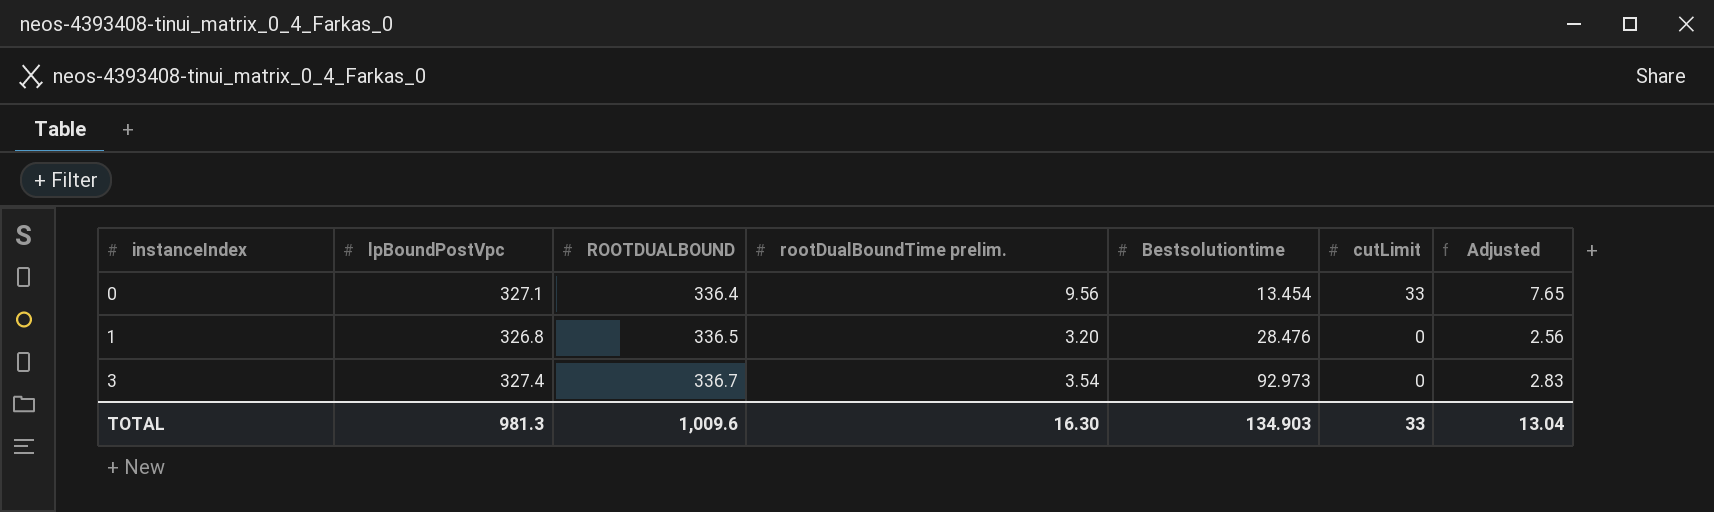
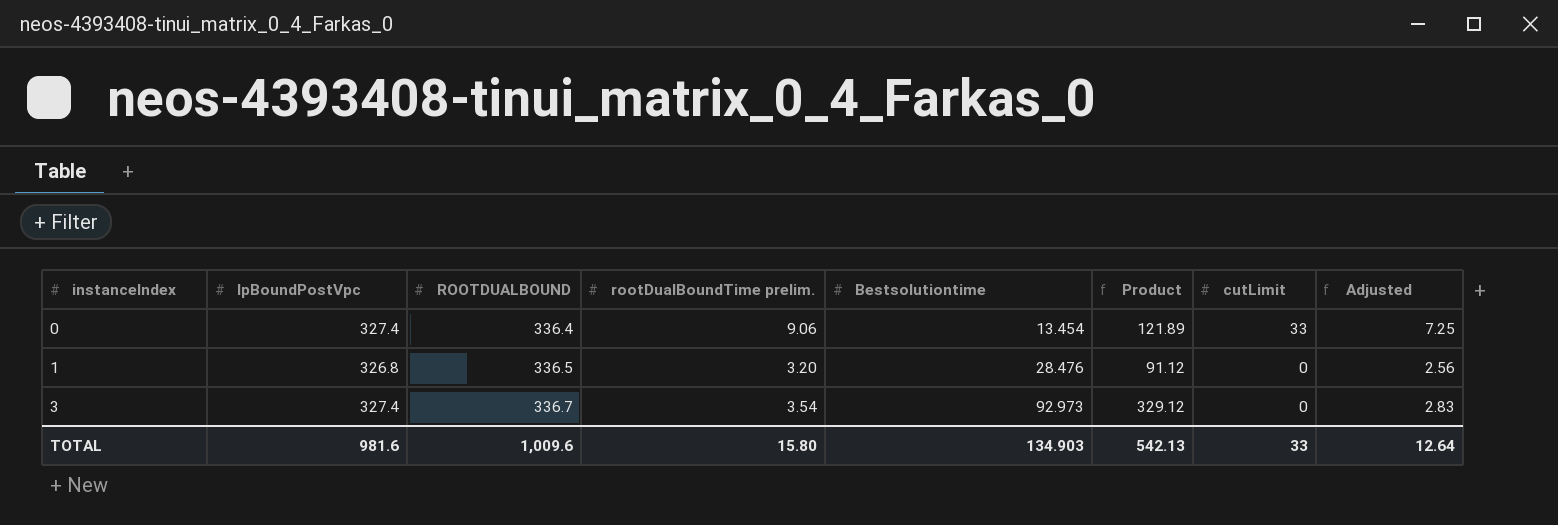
column Product | formula: none -> [rootDualBoundTime prelim.] * [Bestsolutiontime]
0 | lpBoundPostVpc: 327.1 -> 327.4
0 | rootDualBoundTime prelim.: 9.56 -> 9.06
0 | Adjusted: 7.65 -> 7.25
TOTAL | lpBoundPostVpc: 981.3 -> 981.6
TOTAL | rootDualBoundTime prelim.: 16.30 -> 15.80
TOTAL | Adjusted: 13.04 -> 12.64

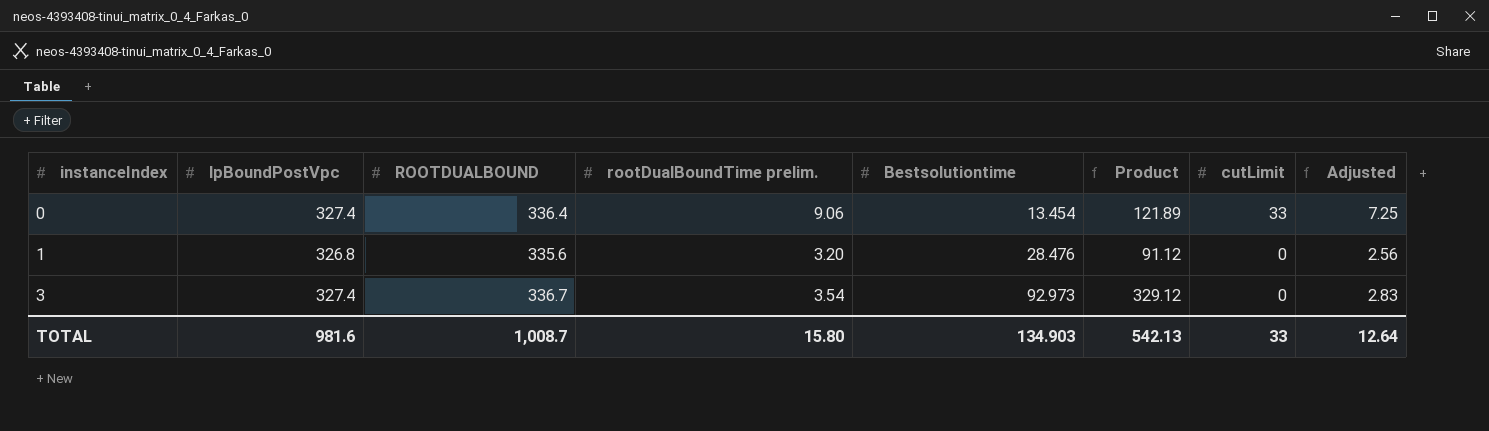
1 | ROOTDUALBOUND: 336.5 -> 335.6
TOTAL | ROOTDUALBOUND: 1,009.6 -> 1,008.7

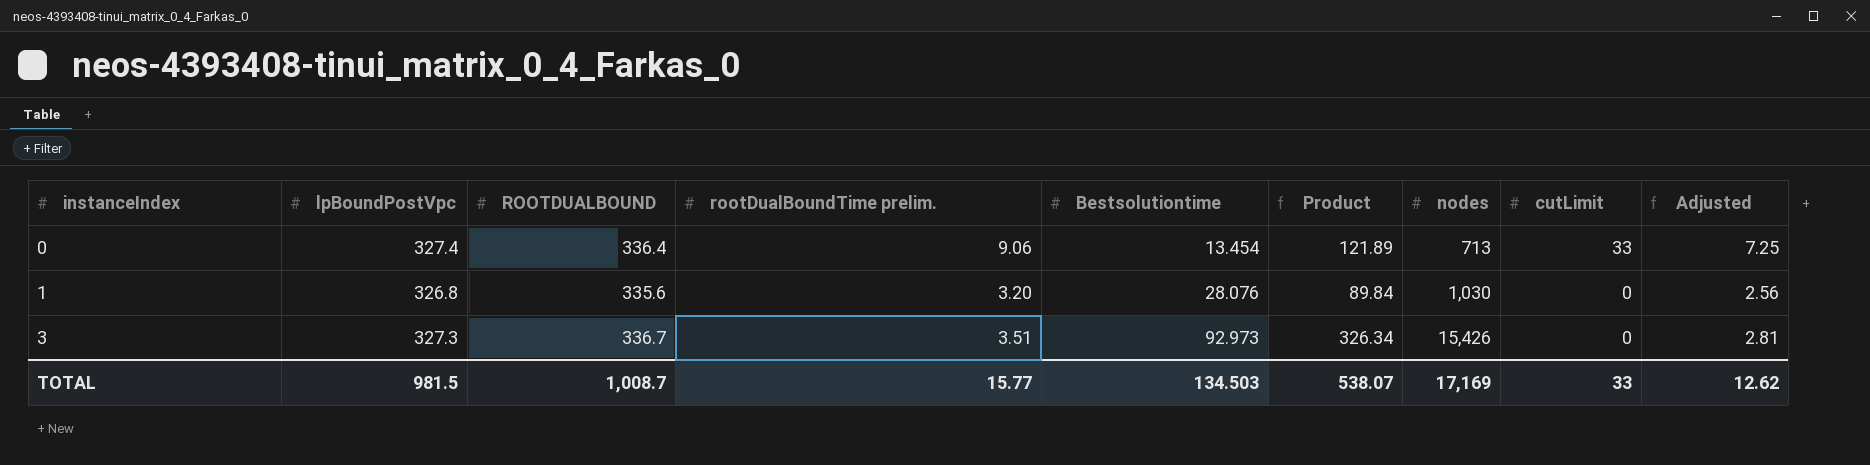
column nodes | position: none -> 7
1 | Bestsolutiontime: 28.476 -> 28.076
1 | Product: 91.12 -> 89.84
3 | lpBoundPostVpc: 327.4 -> 327.3
3 | rootDualBoundTime prelim.: 3.54 -> 3.51
3 | Product: 329.12 -> 326.34
3 | Adjusted: 2.83 -> 2.81
TOTAL | lpBoundPostVpc: 981.6 -> 981.5
TOTAL | rootDualBoundTime prelim.: 15.80 -> 15.77
TOTAL | Bestsolutiontime: 134.903 -> 134.503
TOTAL | Product: 542.13 -> 538.07
TOTAL | Adjusted: 12.64 -> 12.62

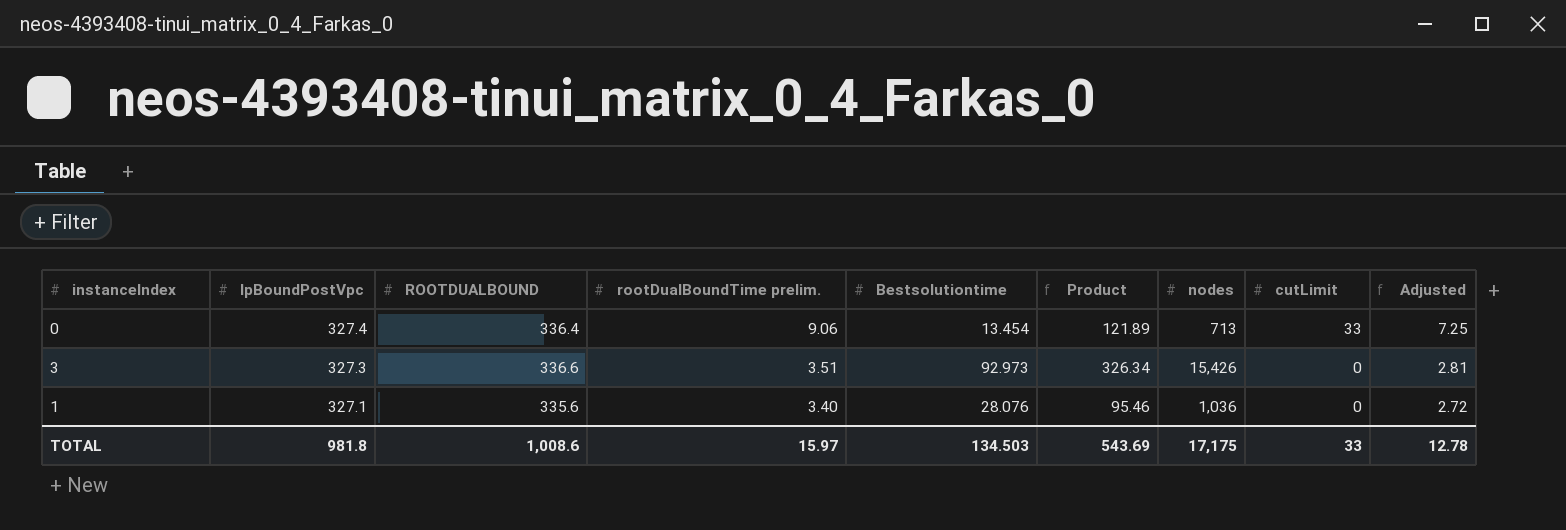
row order: instanceIndex ascending -> lpBoundPostVpc descending
3 | ROOTDUALBOUND: 336.7 -> 336.6
1 | lpBoundPostVpc: 326.8 -> 327.1
1 | rootDualBoundTime prelim.: 3.20 -> 3.40
1 | Product: 89.84 -> 95.46
1 | nodes: 1,030 -> 1,036
1 | Adjusted: 2.56 -> 2.72
TOTAL | lpBoundPostVpc: 981.5 -> 981.8
TOTAL | ROOTDUALBOUND: 1,008.7 -> 1,008.6
TOTAL | rootDualBoundTime prelim.: 15.77 -> 15.97
TOTAL | Product: 538.07 -> 543.69
TOTAL | nodes: 17,169 -> 17,175
TOTAL | Adjusted: 12.62 -> 12.78

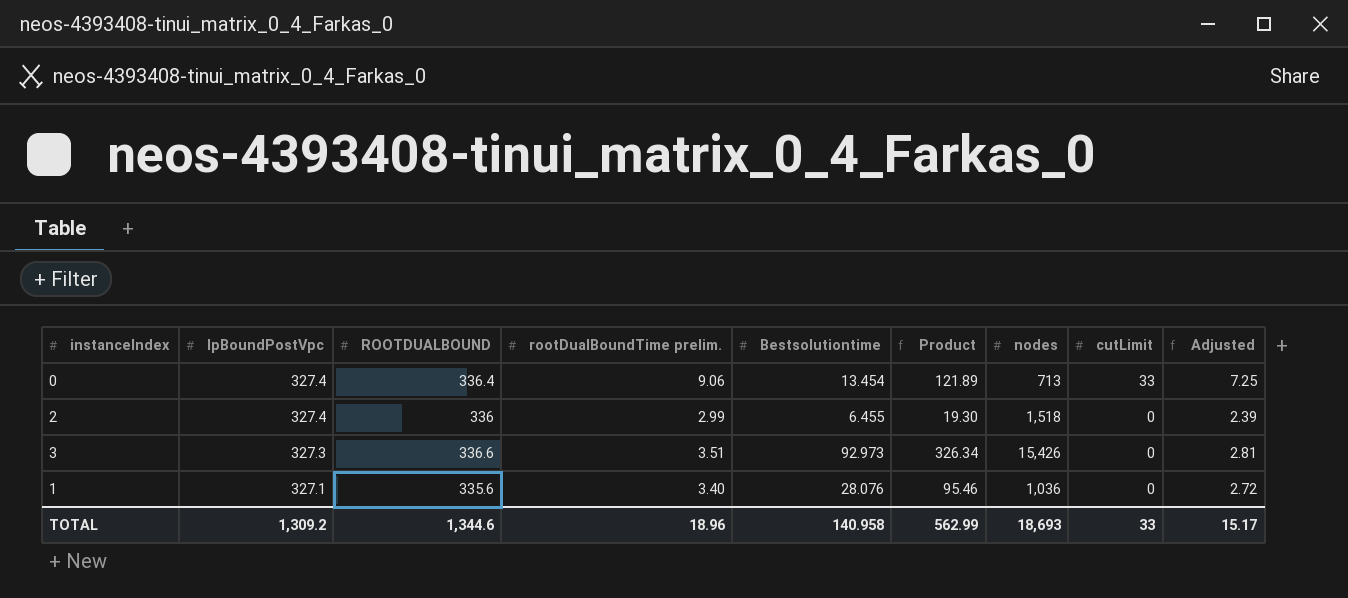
row 2: none -> 327.4 | 336 | 2.99 | 6.455 | 19.30 | 1,518 | 0 | 2.39
TOTAL | lpBoundPostVpc: 981.8 -> 1,309.2
TOTAL | ROOTDUALBOUND: 1,008.6 -> 1,344.6
TOTAL | rootDualBoundTime prelim.: 15.97 -> 18.96
TOTAL | Bestsolutiontime: 134.503 -> 140.958
TOTAL | Product: 543.69 -> 562.99
TOTAL | nodes: 17,175 -> 18,693
TOTAL | Adjusted: 12.78 -> 15.17

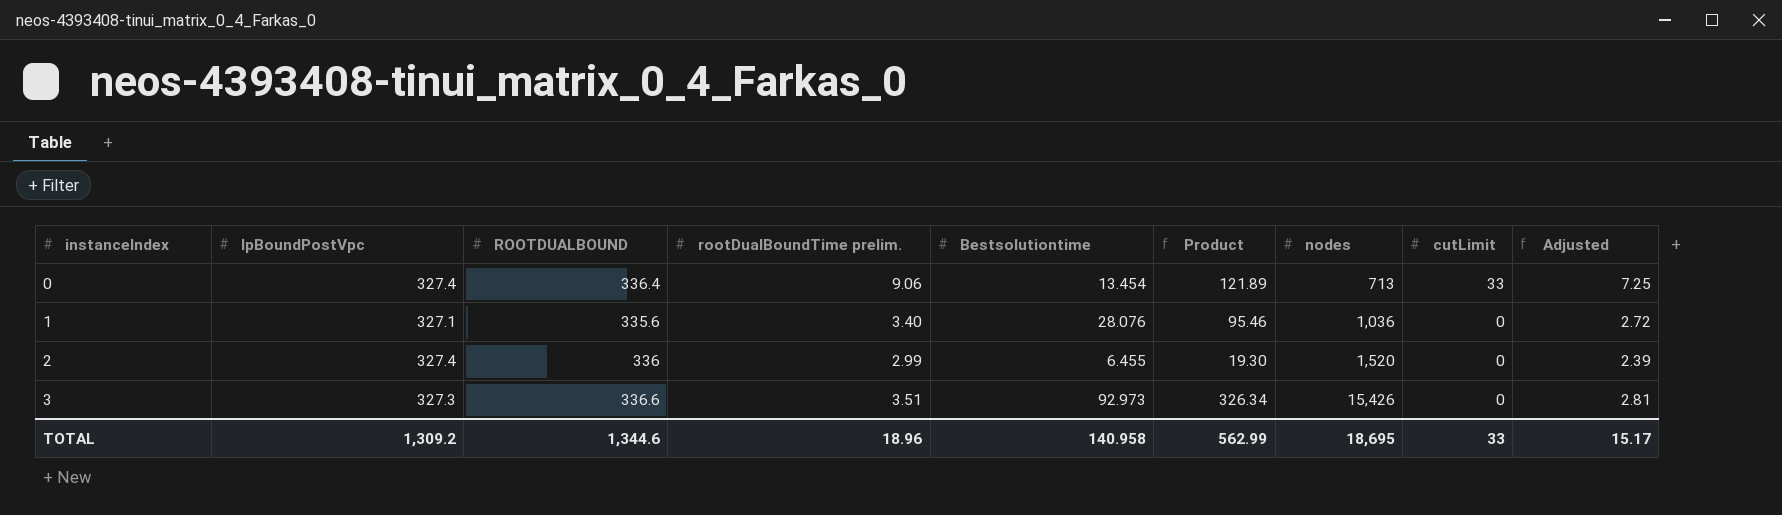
row order: lpBoundPostVpc descending -> instanceIndex ascending
2 | nodes: 1,518 -> 1,520
TOTAL | nodes: 18,693 -> 18,695

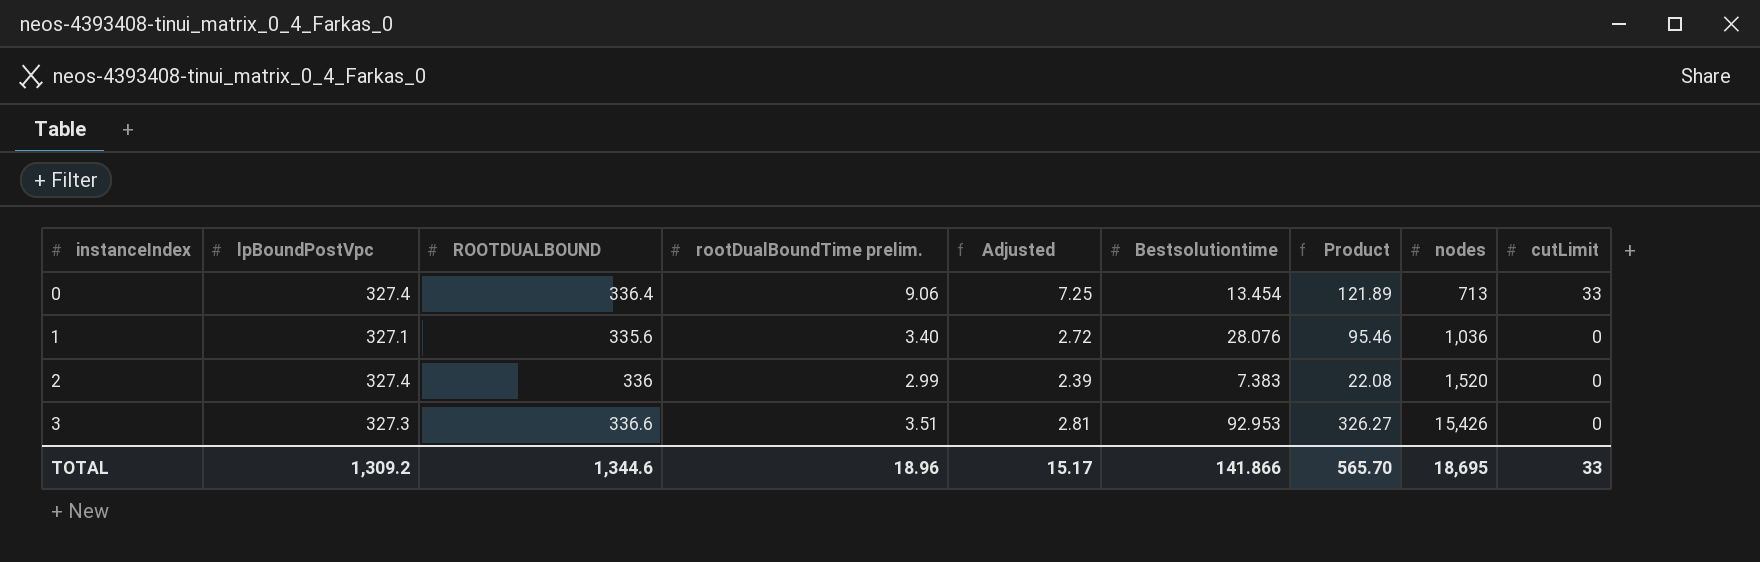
column Adjusted | position: 9 -> 5
2 | Bestsolutiontime: 6.455 -> 7.383
2 | Product: 19.30 -> 22.08
3 | Bestsolutiontime: 92.973 -> 92.953
3 | Product: 326.34 -> 326.27
TOTAL | Bestsolutiontime: 140.958 -> 141.866
TOTAL | Product: 562.99 -> 565.70

